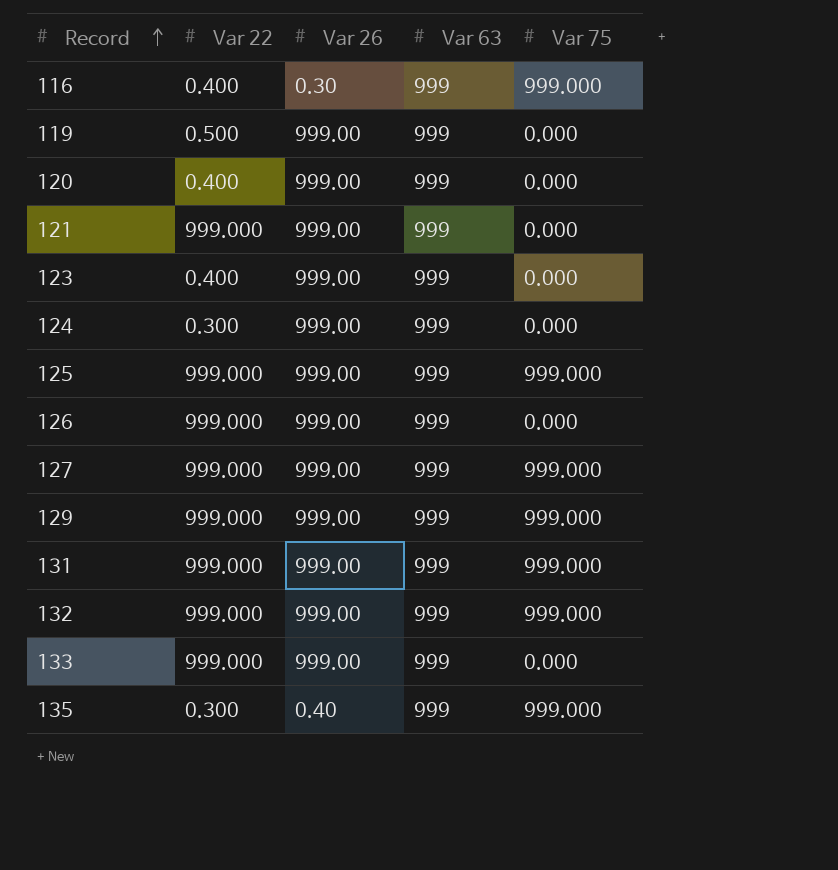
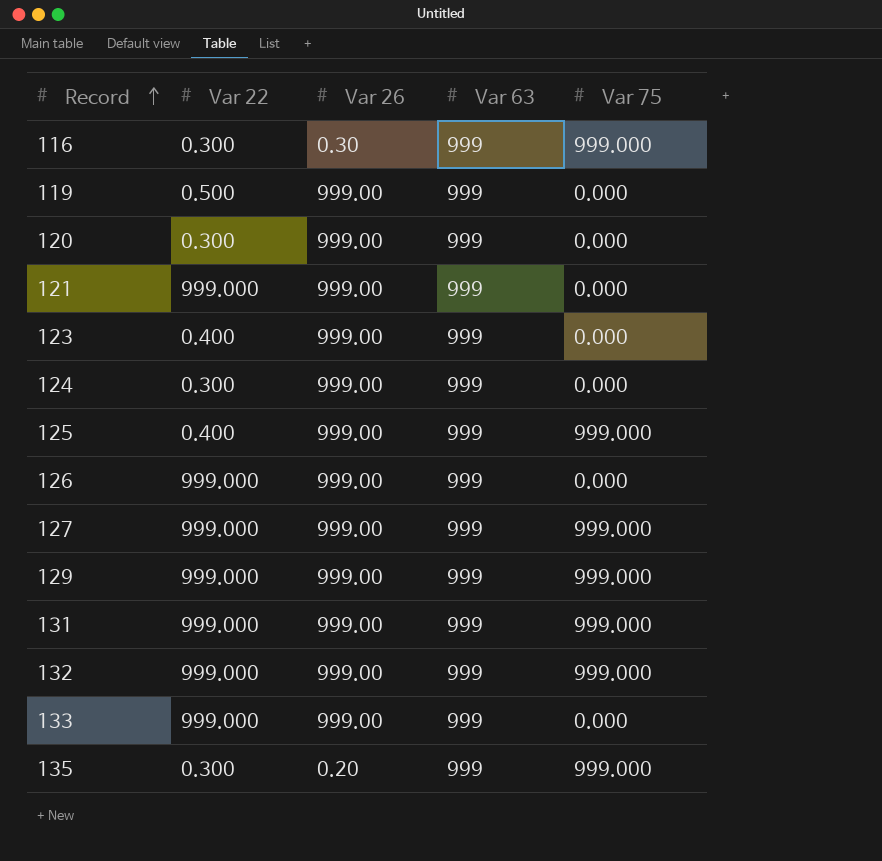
116 | Var 22: 0.400 -> 0.300
120 | Var 22: 0.400 -> 0.300
125 | Var 22: 999.000 -> 0.400
135 | Var 26: 0.40 -> 0.20

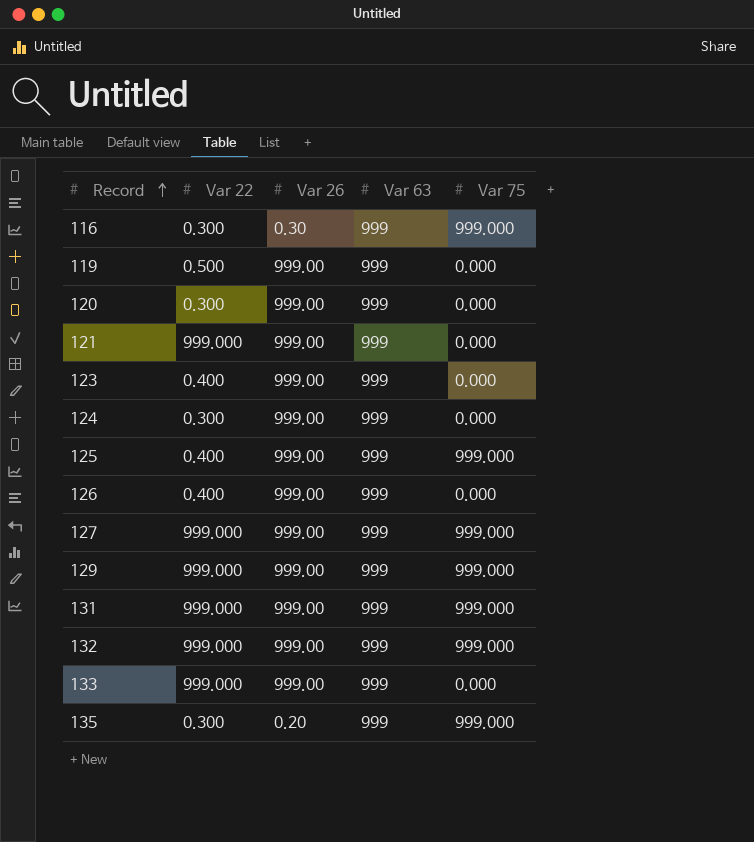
126 | Var 22: 999.000 -> 0.400

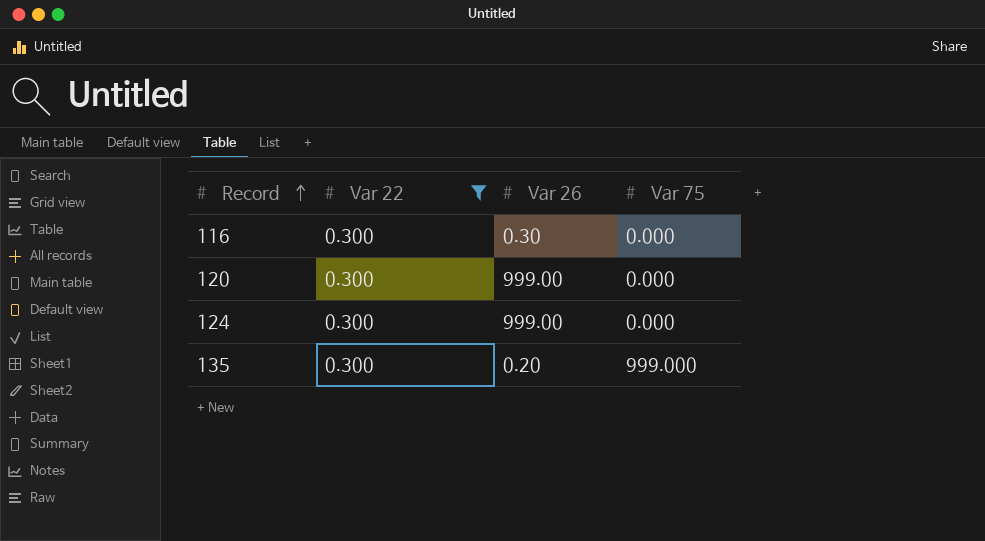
filter: none -> Var 22 = 0.300
column Var 63 | position: 4 -> none
116 | Var 75: 999.000 -> 0.000

